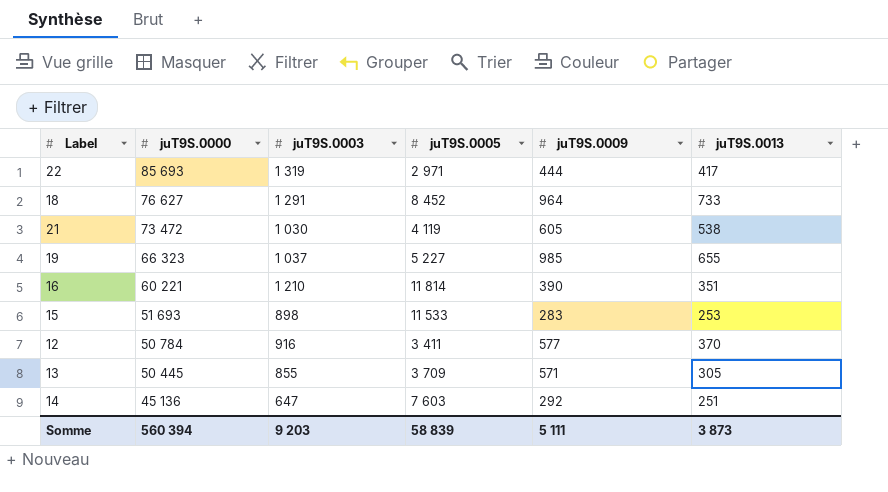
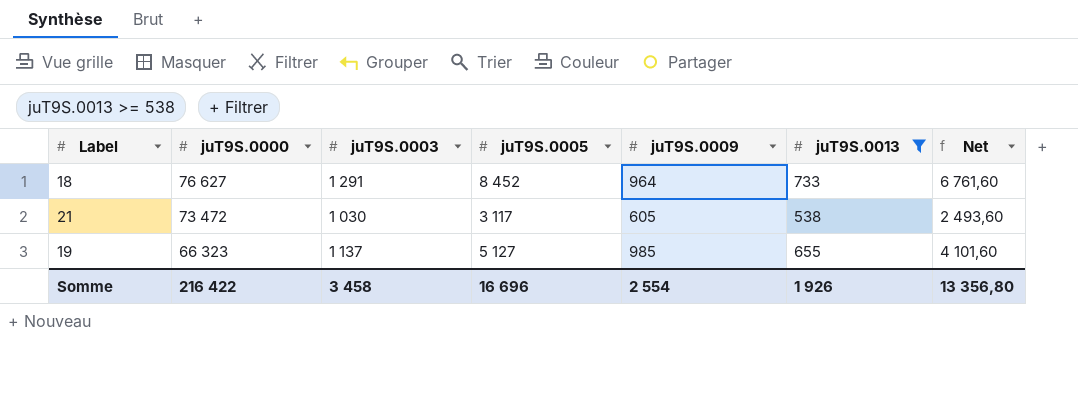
filter: none -> juT9S.0013 >= 538
column Net | formula: none -> [juT9S.0005] * 0,8
21 | juT9S.0005: 4 119 -> 3 117
19 | juT9S.0003: 1 037 -> 1 137
19 | juT9S.0005: 5 227 -> 5 127
Somme | juT9S.0000: 560 394 -> 216 422
Somme | juT9S.0003: 9 203 -> 3 458
Somme | juT9S.0005: 58 839 -> 16 696
Somme | juT9S.0009: 5 111 -> 2 554
Somme | juT9S.0013: 3 873 -> 1 926

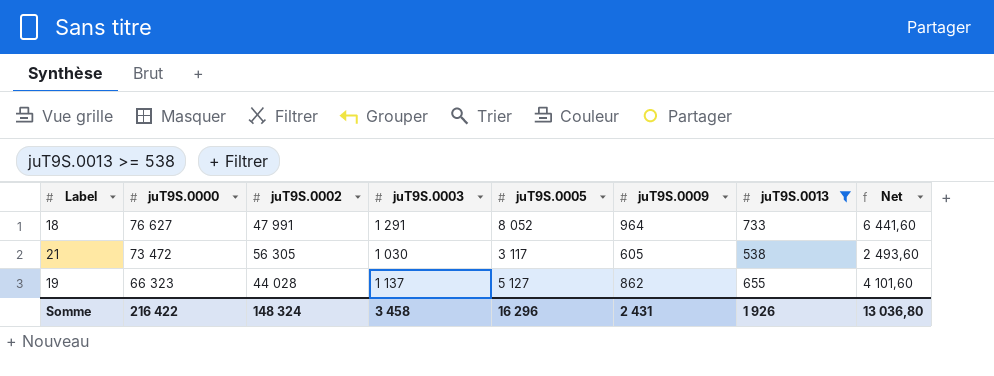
column juT9S.0002 | position: none -> 3
18 | juT9S.0005: 8 452 -> 8 052
18 | Net: 6 761,60 -> 6 441,60
19 | juT9S.0009: 985 -> 862
Somme | juT9S.0005: 16 696 -> 16 296
Somme | juT9S.0009: 2 554 -> 2 431
Somme | Net: 13 356,80 -> 13 036,80

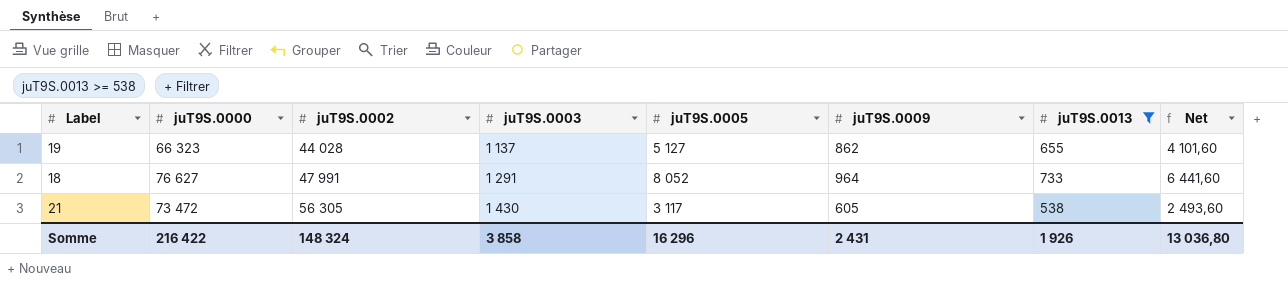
row order: juT9S.0000 descending -> juT9S.0002 ascending
21 | juT9S.0003: 1 030 -> 1 430
Somme | juT9S.0003: 3 458 -> 3 858

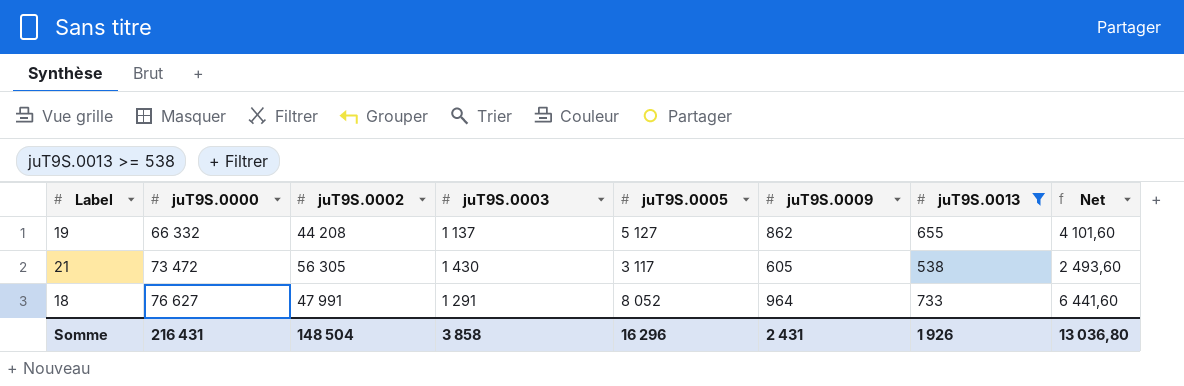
row order: juT9S.0002 ascending -> juT9S.0000 ascending
19 | juT9S.0000: 66 323 -> 66 332
19 | juT9S.0002: 44 028 -> 44 208
Somme | juT9S.0000: 216 422 -> 216 431
Somme | juT9S.0002: 148 324 -> 148 504

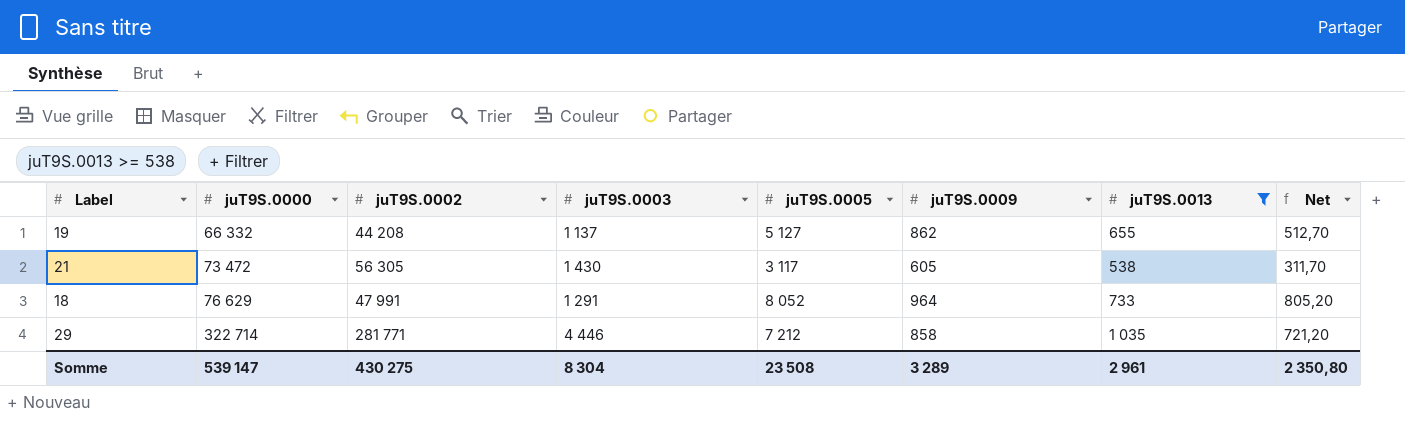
column Net | formula: [juT9S.0005] * 0,8 -> [juT9S.0005] * 0,1
18 | juT9S.0000: 76 627 -> 76 629
row 29: none -> 322 714 | 281 771 | 4 446 | 7 212 | 858 | 1 035 | 721,20
Somme | juT9S.0000: 216 431 -> 539 147
Somme | juT9S.0002: 148 504 -> 430 275
Somme | juT9S.0003: 3 858 -> 8 304
Somme | juT9S.0005: 16 296 -> 23 508
Somme | juT9S.0009: 2 431 -> 3 289
Somme | juT9S.0013: 1 926 -> 2 961
Somme | Net: 13 036,80 -> 2 350,80

